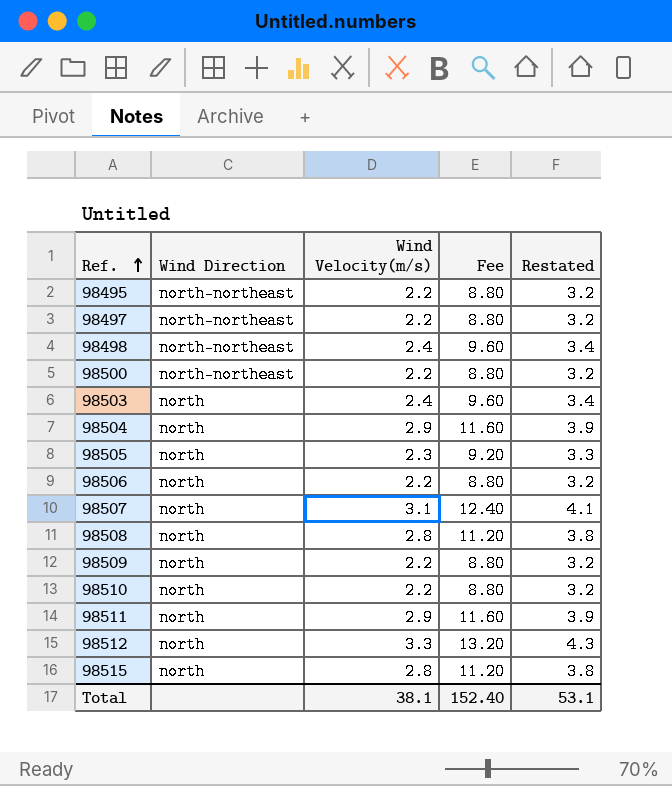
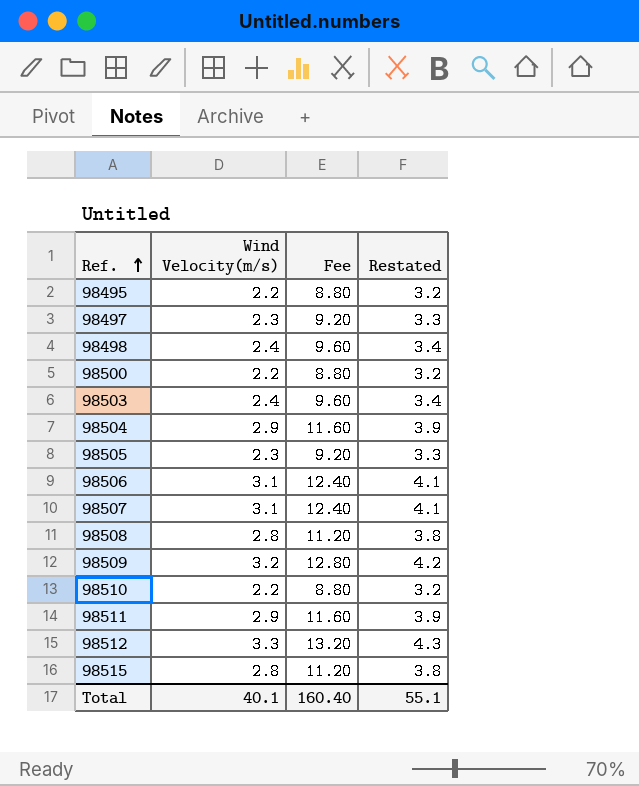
column Wind Direction | position: 2 -> none
98497 | Wind Velocity(m/s): 2.2 -> 2.3
98497 | Fee: 8.80 -> 9.20
98497 | Restated: 3.2 -> 3.3
98506 | Wind Velocity(m/s): 2.2 -> 3.1
98506 | Fee: 8.80 -> 12.40
98506 | Restated: 3.2 -> 4.1
98509 | Wind Velocity(m/s): 2.2 -> 3.2
98509 | Fee: 8.80 -> 12.80
98509 | Restated: 3.2 -> 4.2
Total | Wind Velocity(m/s): 38.1 -> 40.1
Total | Fee: 152.40 -> 160.40
Total | Restated: 53.1 -> 55.1

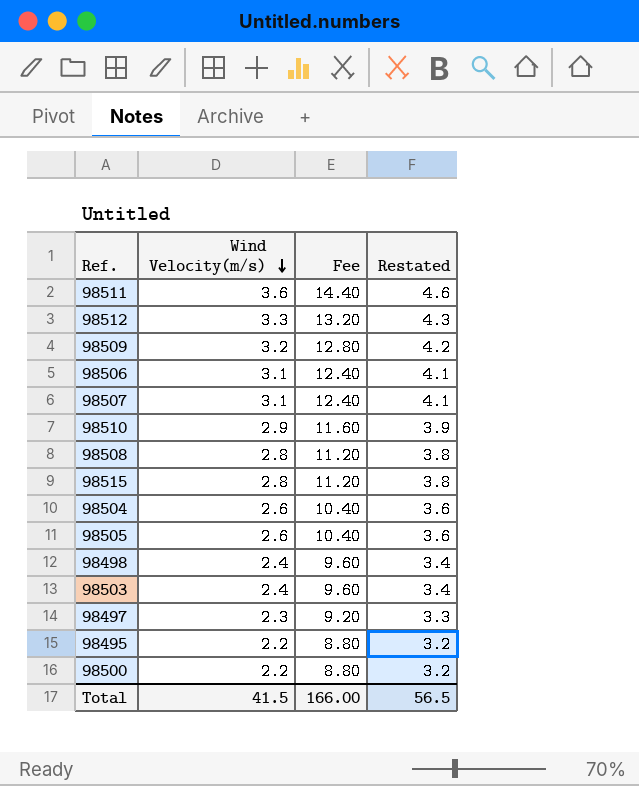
row order: Ref. ascending -> Wind Velocity(m/s) descending
98511 | Wind Velocity(m/s): 2.9 -> 3.6
98511 | Fee: 11.60 -> 14.40
98511 | Restated: 3.9 -> 4.6
98510 | Wind Velocity(m/s): 2.2 -> 2.9
98510 | Fee: 8.80 -> 11.60
98510 | Restated: 3.2 -> 3.9
98504 | Wind Velocity(m/s): 2.9 -> 2.6
98504 | Fee: 11.60 -> 10.40
98504 | Restated: 3.9 -> 3.6
98505 | Wind Velocity(m/s): 2.3 -> 2.6
98505 | Fee: 9.20 -> 10.40
98505 | Restated: 3.3 -> 3.6
Total | Wind Velocity(m/s): 40.1 -> 41.5
Total | Fee: 160.40 -> 166.00
Total | Restated: 55.1 -> 56.5

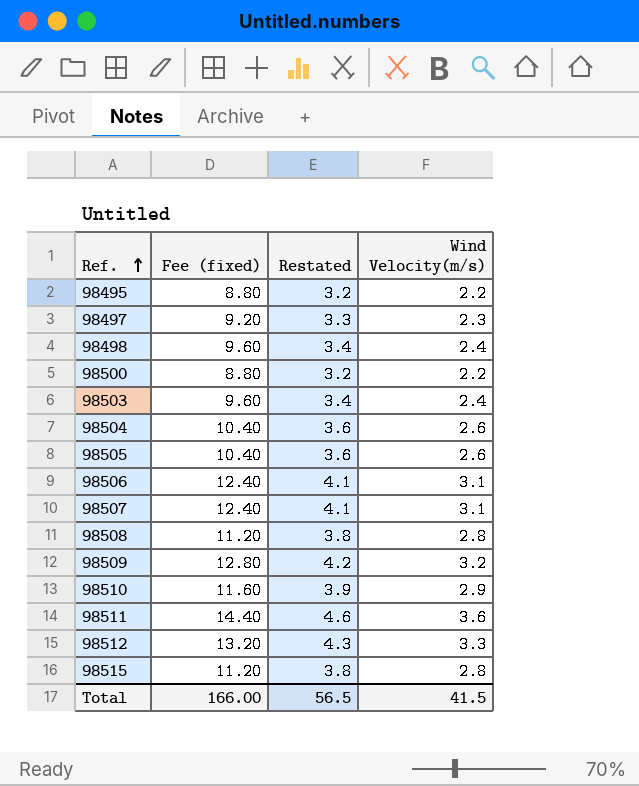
row order: Wind Velocity(m/s) descending -> Ref. ascending
column name: Fee -> Fee (fixed)
column Wind Velocity(m/s) | position: 2 -> 4

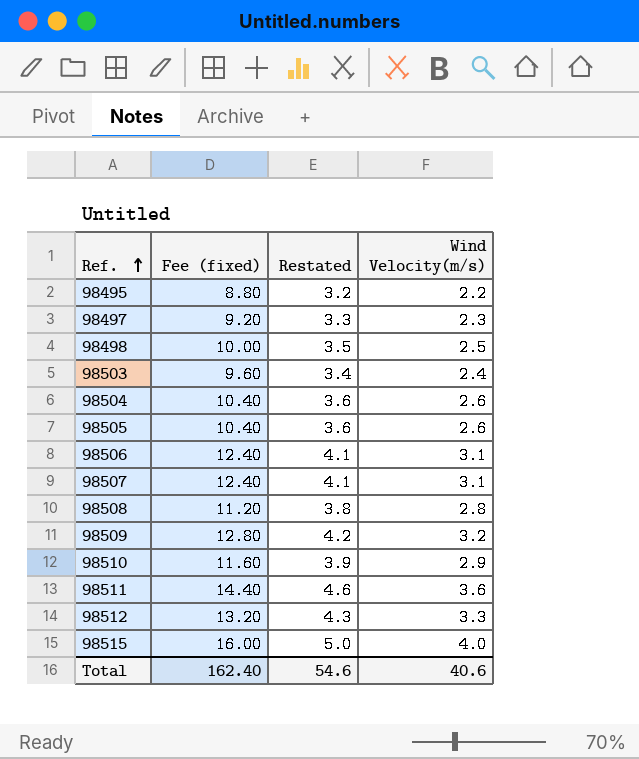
row 98500: 8.80 | 3.2 | 2.2 -> none
98498 | Fee (fixed): 9.60 -> 10.00
98498 | Restated: 3.4 -> 3.5
98498 | Wind Velocity(m/s): 2.4 -> 2.5
98515 | Fee (fixed): 11.20 -> 16.00
98515 | Restated: 3.8 -> 5.0
98515 | Wind Velocity(m/s): 2.8 -> 4.0
Total | Fee (fixed): 166.00 -> 162.40
Total | Restated: 56.5 -> 54.6
Total | Wind Velocity(m/s): 41.5 -> 40.6

